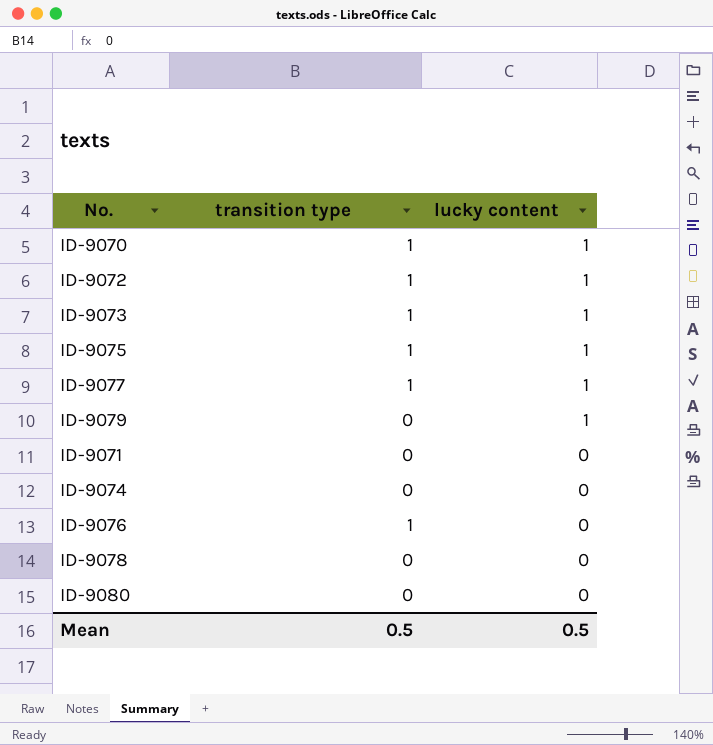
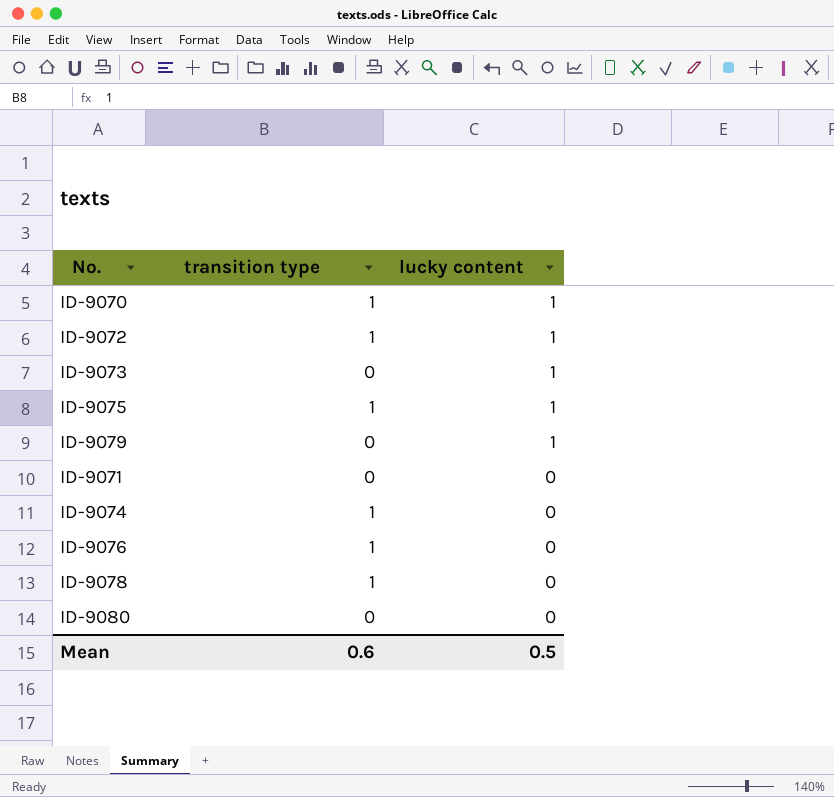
row ID-9077: 1 | 1 -> none
ID-9073 | transition type: 1 -> 0
ID-9074 | transition type: 0 -> 1
ID-9078 | transition type: 0 -> 1
Mean | transition type: 0.5 -> 0.6

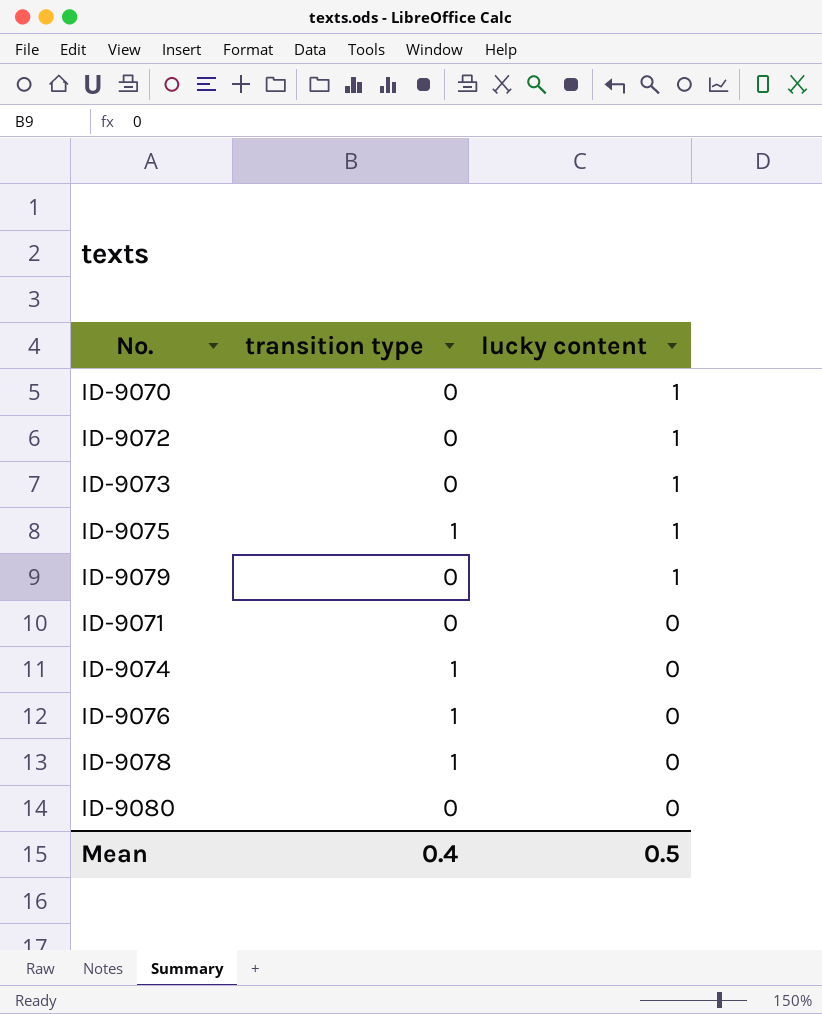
ID-9070 | transition type: 1 -> 0
ID-9072 | transition type: 1 -> 0
Mean | transition type: 0.6 -> 0.4

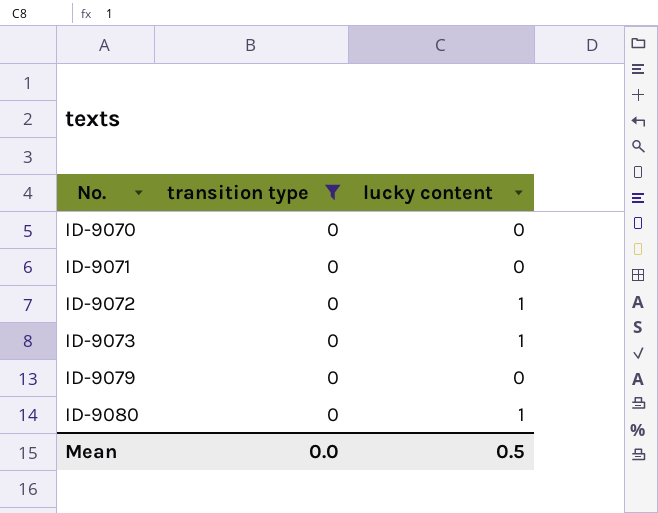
filter: none -> transition type = 0
row order: lucky content descending -> No. ascending
ID-9070 | lucky content: 1 -> 0
ID-9079 | lucky content: 1 -> 0
ID-9080 | lucky content: 0 -> 1
Mean | transition type: 0.4 -> 0.0

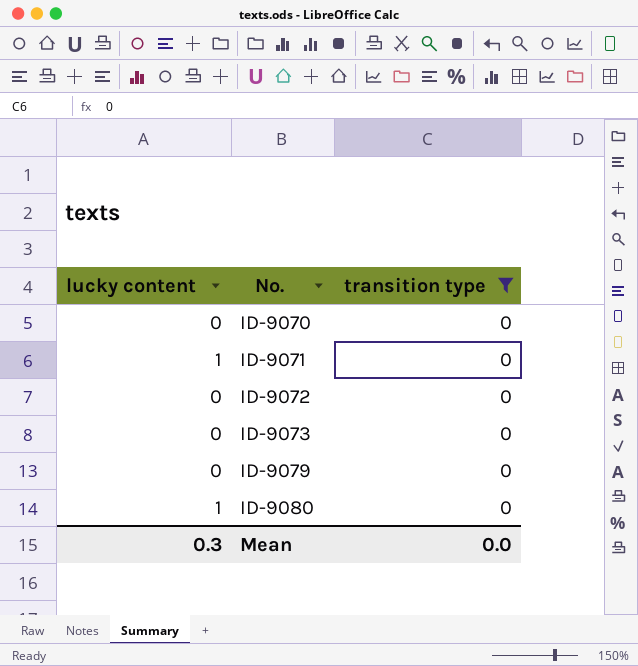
column lucky content | position: 3 -> 1
ID-9071 | lucky content: 0 -> 1
ID-9072 | lucky content: 1 -> 0
ID-9073 | lucky content: 1 -> 0
Mean | lucky content: 0.5 -> 0.3

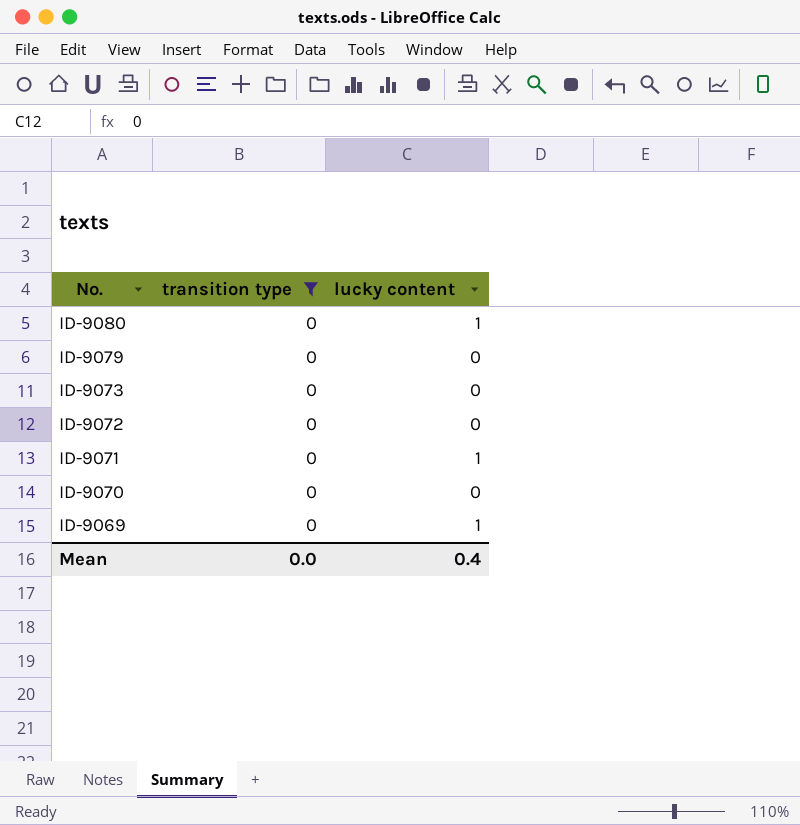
row order: No. ascending -> No. descending
column lucky content | position: 1 -> 3
row ID-9069: none -> 0 | 1
Mean | lucky content: 0.3 -> 0.4

